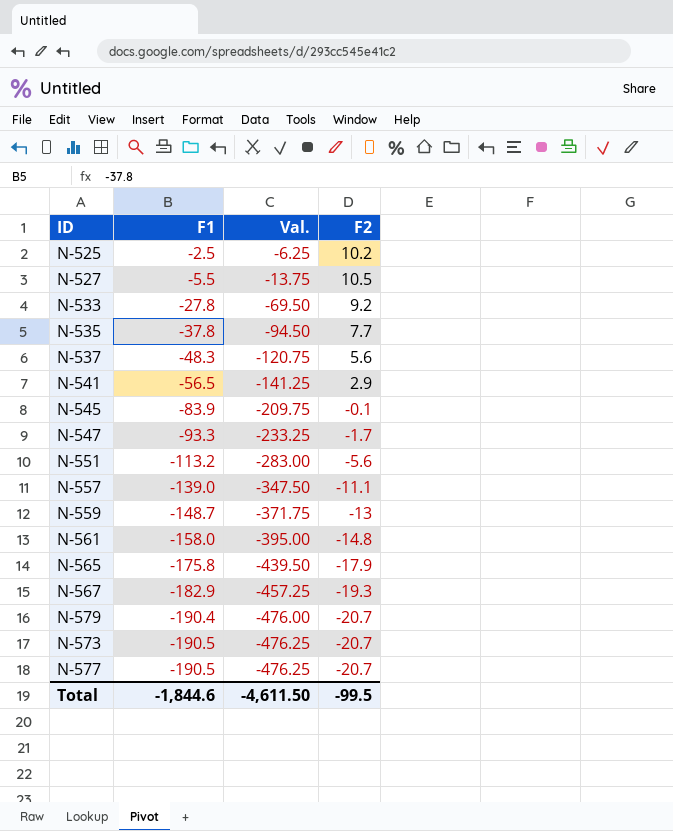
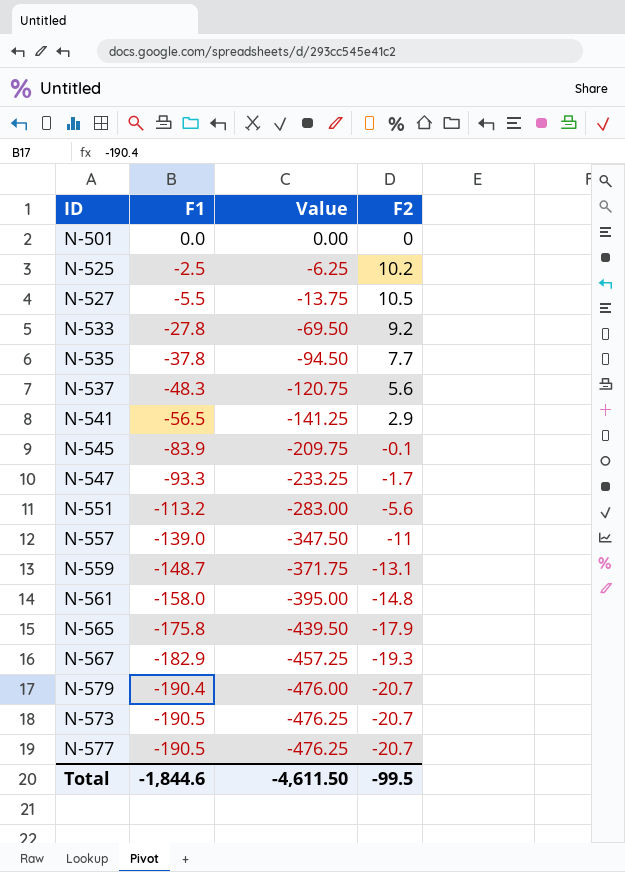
column name: Val. -> Value
row N-501: none -> 0.0 | 0.00 | 0
N-557 | F2: -11.1 -> -11
N-559 | F2: -13 -> -13.1

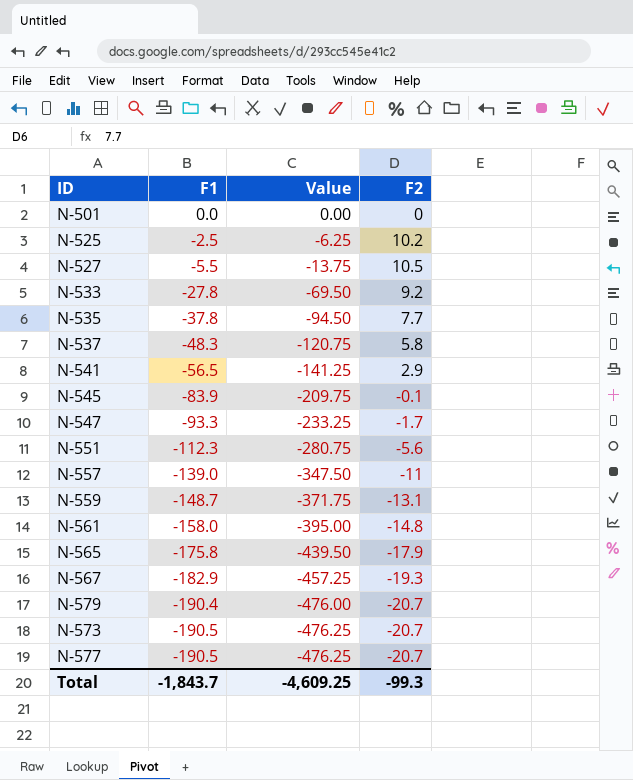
N-537 | F2: 5.6 -> 5.8
N-551 | F1: -113.2 -> -112.3
N-551 | Value: -283.00 -> -280.75
Total | F1: -1,844.6 -> -1,843.7
Total | Value: -4,611.50 -> -4,609.25
Total | F2: -99.5 -> -99.3

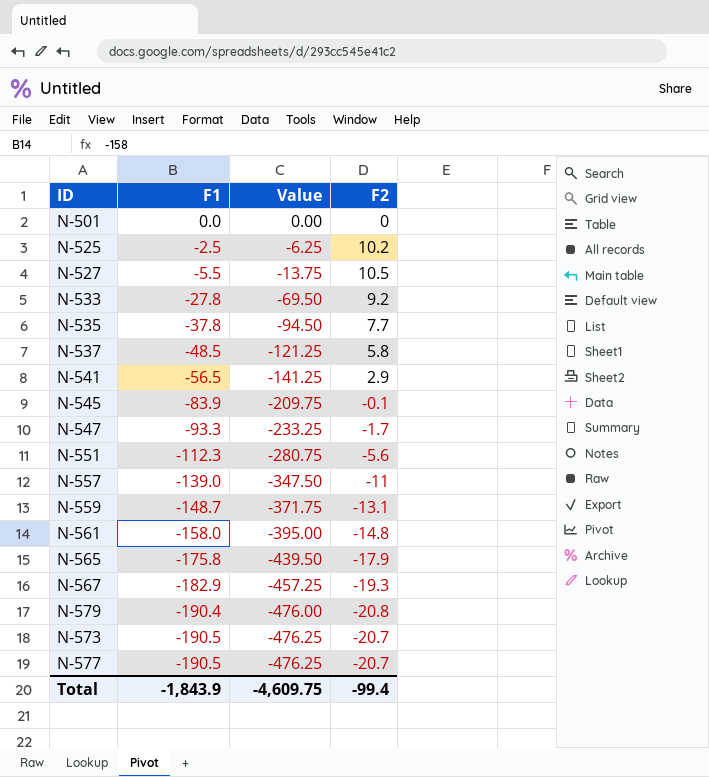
N-537 | F1: -48.3 -> -48.5
N-537 | Value: -120.75 -> -121.25
N-579 | F2: -20.7 -> -20.8
Total | F1: -1,843.7 -> -1,843.9
Total | Value: -4,609.25 -> -4,609.75
Total | F2: -99.3 -> -99.4

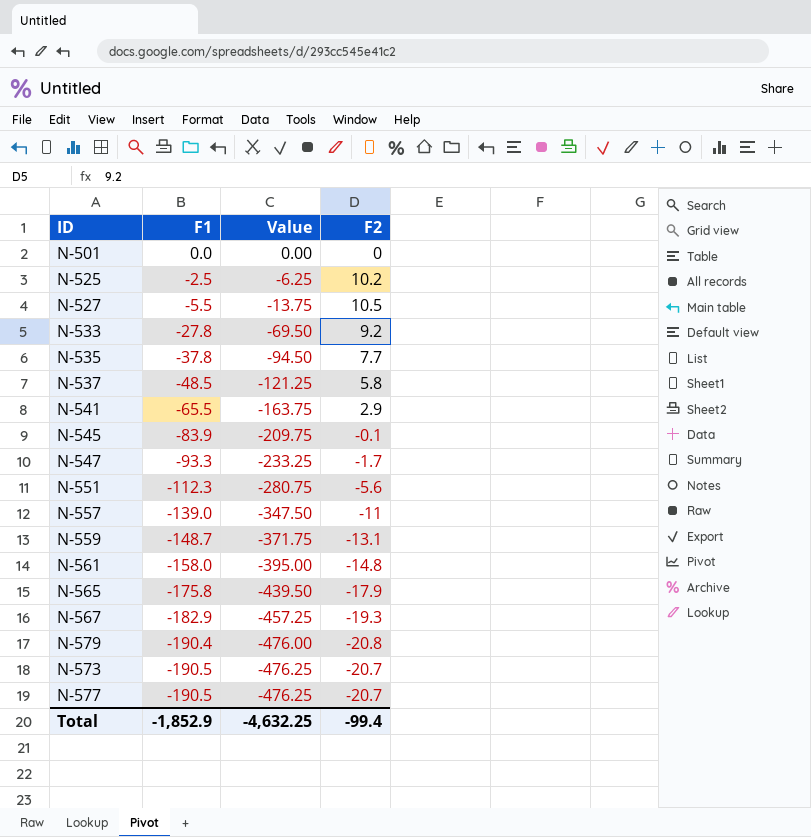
N-541 | F1: -56.5 -> -65.5
N-541 | Value: -141.25 -> -163.75
Total | F1: -1,843.9 -> -1,852.9
Total | Value: -4,609.75 -> -4,632.25

